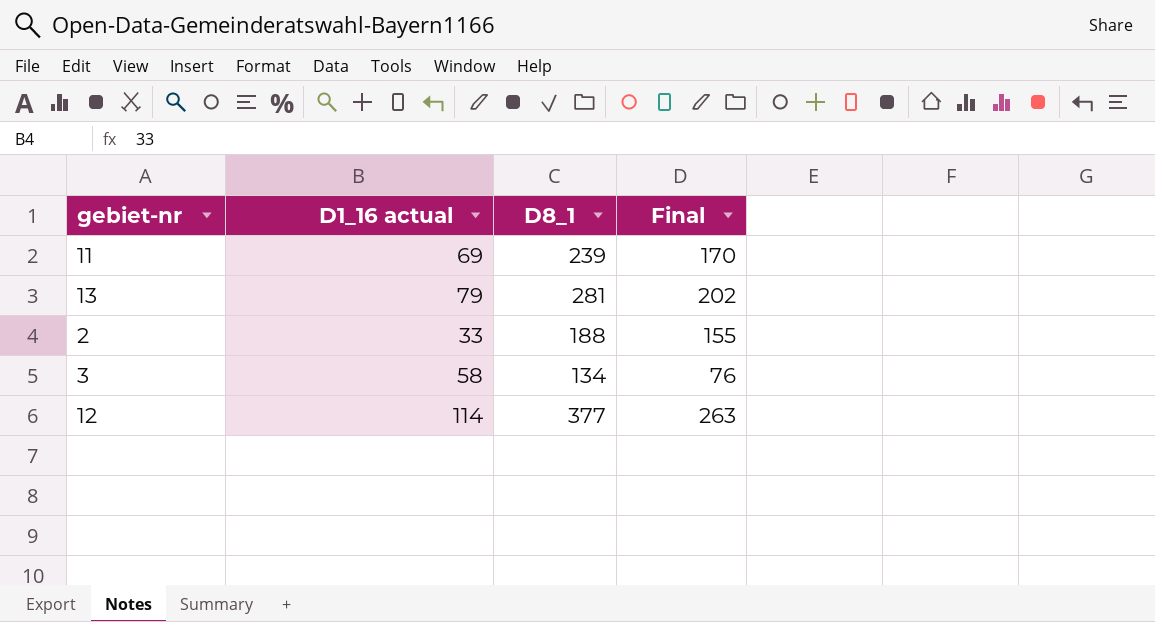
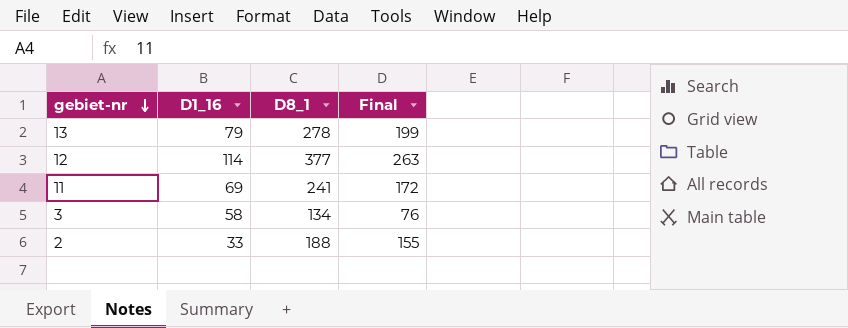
row order: none -> gebiet-nr descending
column name: D1_16 actual -> D1_16
13 | D8_1: 281 -> 278
13 | Final: 202 -> 199
11 | D8_1: 239 -> 241
11 | Final: 170 -> 172

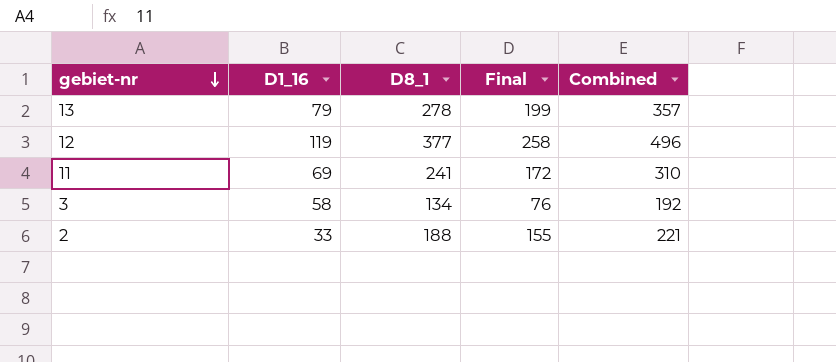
column Combined | formula: none -> [D1_16] + [D8_1]
12 | D1_16: 114 -> 119
12 | Final: 263 -> 258

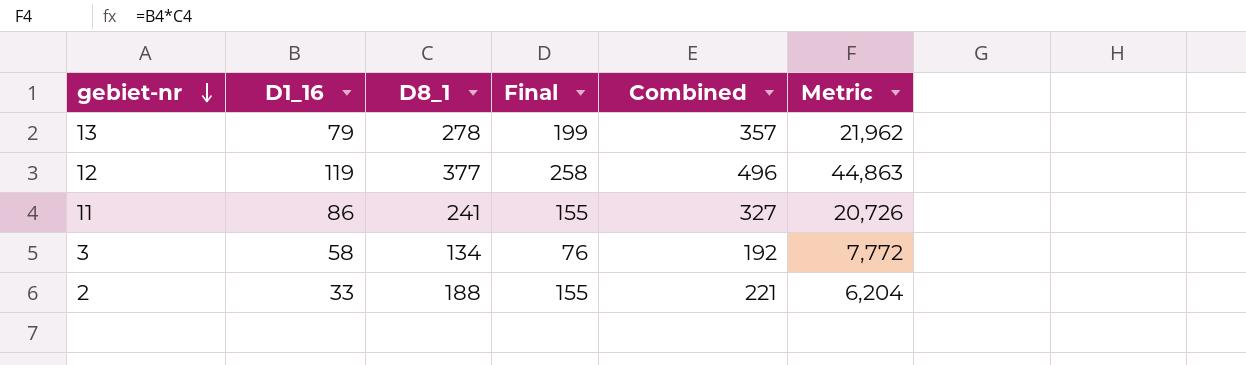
column Metric | formula: none -> [D1_16] * [D8_1]
11 | D1_16: 69 -> 86
11 | Final: 172 -> 155
11 | Combined: 310 -> 327

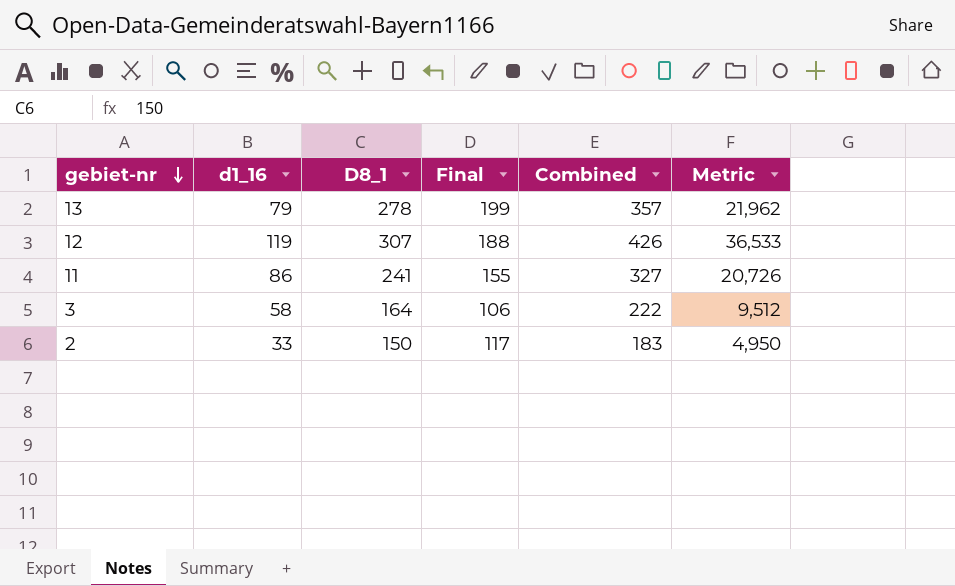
column name: D1_16 -> d1_16
12 | D8_1: 377 -> 307
12 | Final: 258 -> 188
12 | Combined: 496 -> 426
12 | Metric: 44,863 -> 36,533
3 | D8_1: 134 -> 164
3 | Final: 76 -> 106
3 | Combined: 192 -> 222
3 | Metric: 7,772 -> 9,512
2 | D8_1: 188 -> 150
2 | Final: 155 -> 117
2 | Combined: 221 -> 183
2 | Metric: 6,204 -> 4,950

